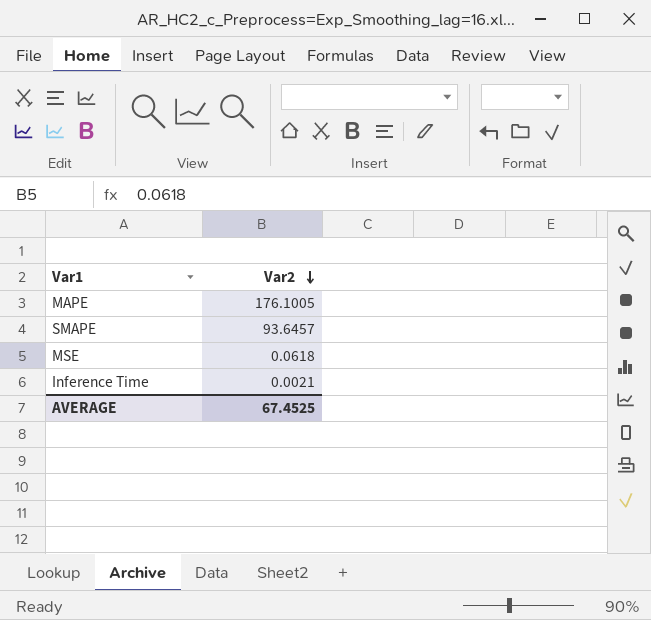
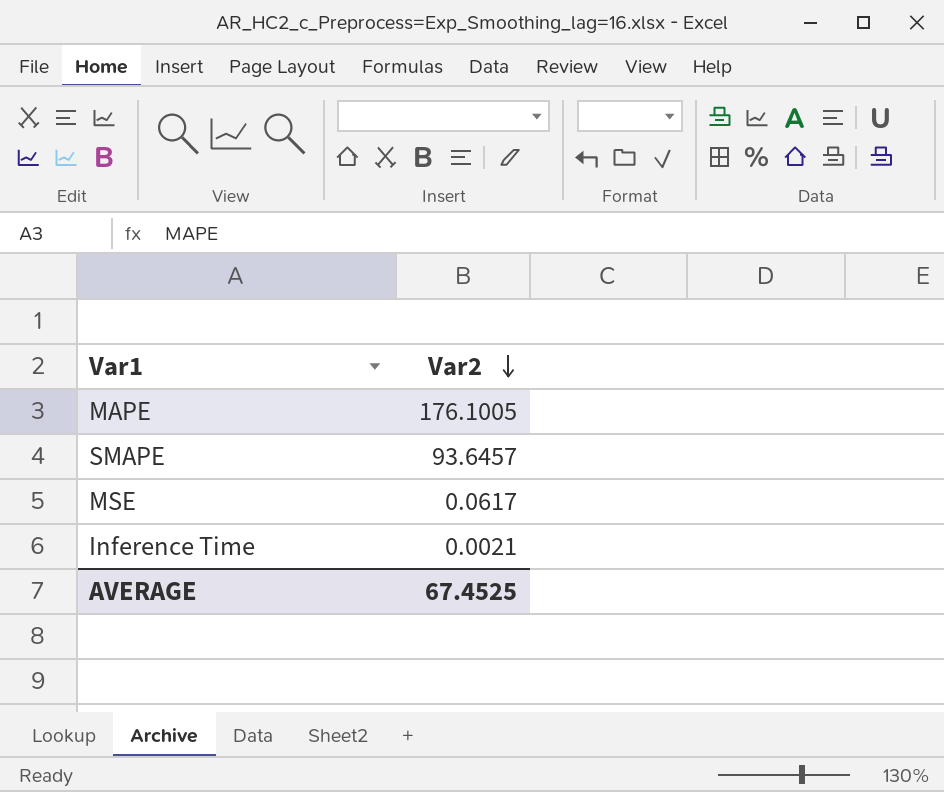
MSE | Var2: 0.0618 -> 0.0617

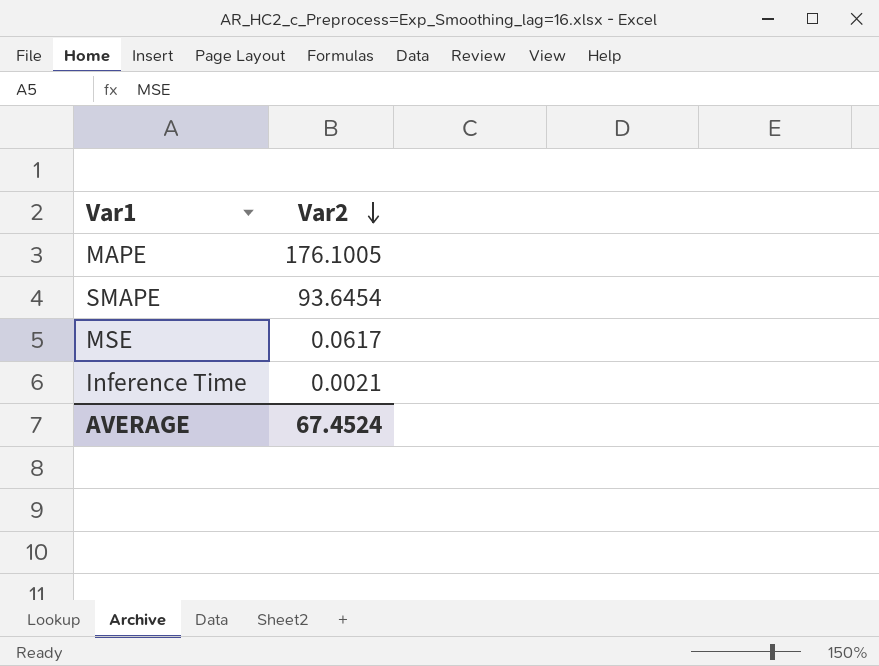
SMAPE | Var2: 93.6457 -> 93.6454
AVERAGE | Var2: 67.4525 -> 67.4524

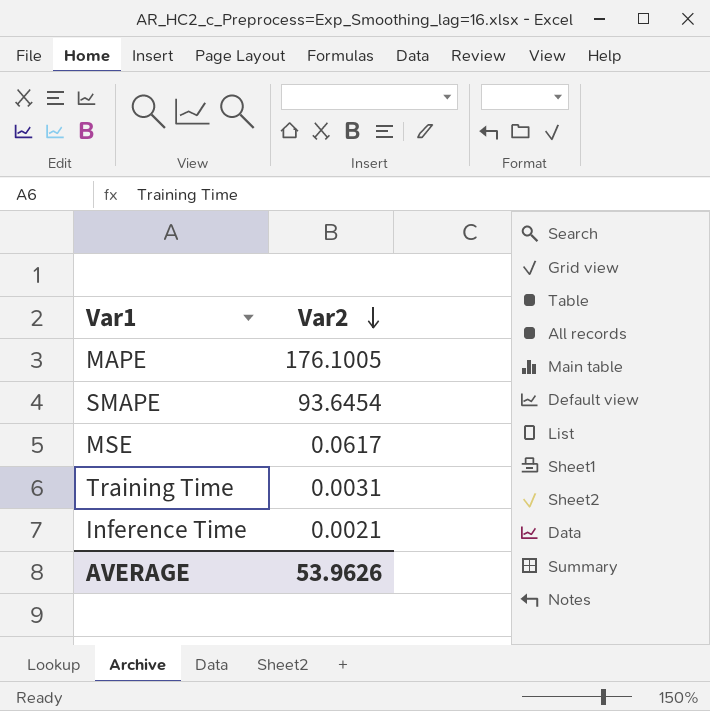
row Training Time: none -> 0.0031
AVERAGE | Var2: 67.4524 -> 53.9626

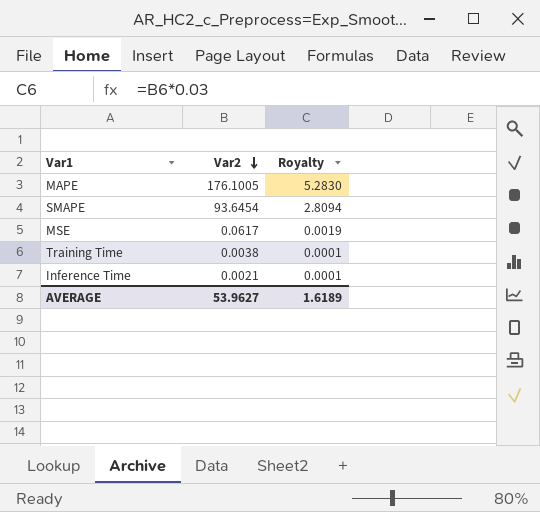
column Royalty | formula: none -> [Var2] * 0.03
Training Time | Var2: 0.0031 -> 0.0038
AVERAGE | Var2: 53.9626 -> 53.9627

